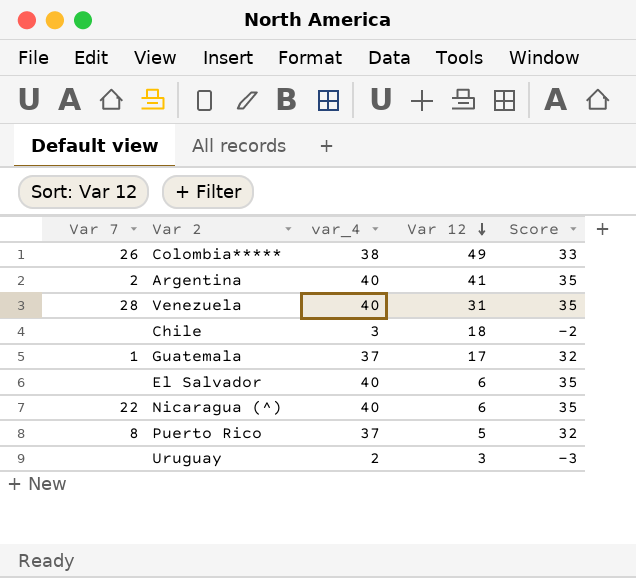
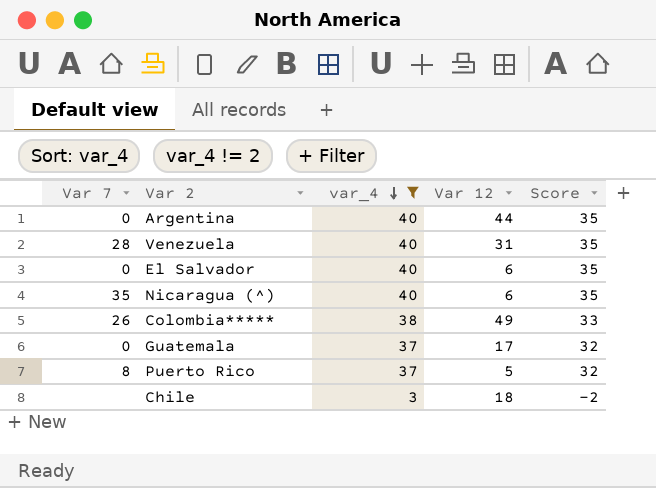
filter: none -> var_4 != 2
row order: Var 12 descending -> var_4 descending
Argentina | Var 7: 2 -> 0
Argentina | Var 12: 41 -> 44
El Salvador | Var 7: none -> 0
Nicaragua (^) | Var 7: 22 -> 35
Guatemala | Var 7: 1 -> 0

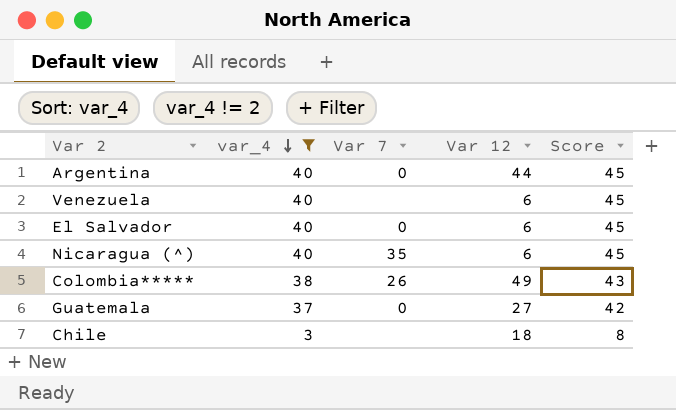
column Var 7 | position: 1 -> 3
column Score | formula: [var_4] - 5 -> [var_4] + 5
row Puerto Rico: 8 | 37 | 5 | 32 -> none
Venezuela | Var 7: 28 -> none
Venezuela | Var 12: 31 -> 6
Guatemala | Var 12: 17 -> 27

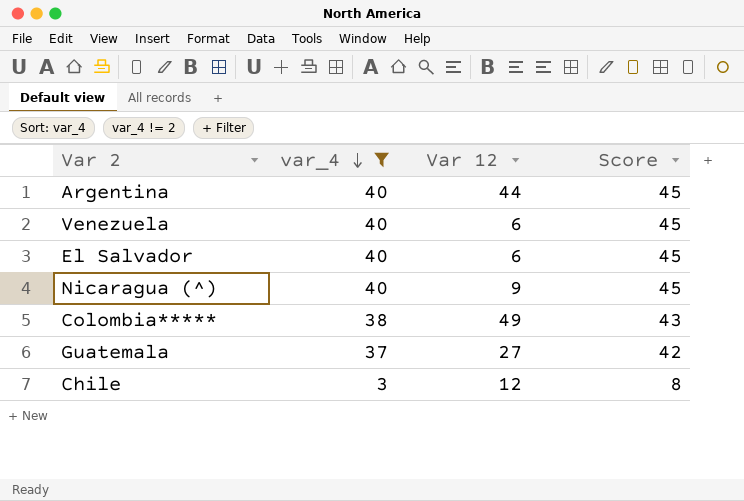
column Var 7 | position: 3 -> none
Nicaragua (^) | Var 12: 6 -> 9
Chile | Var 12: 18 -> 12

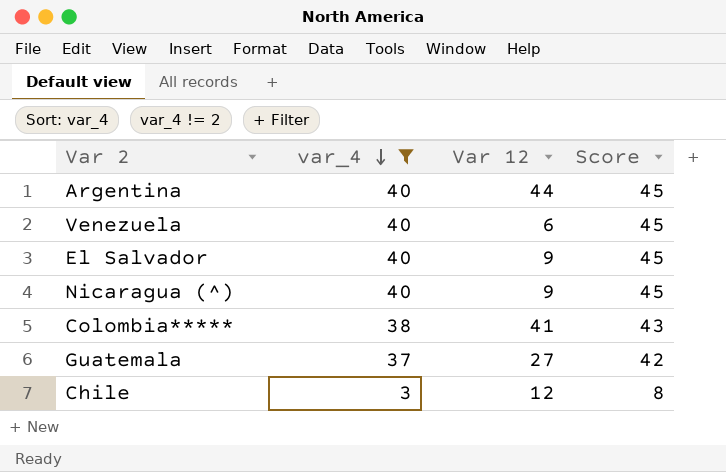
El Salvador | Var 12: 6 -> 9
Colombia***** | Var 12: 49 -> 41

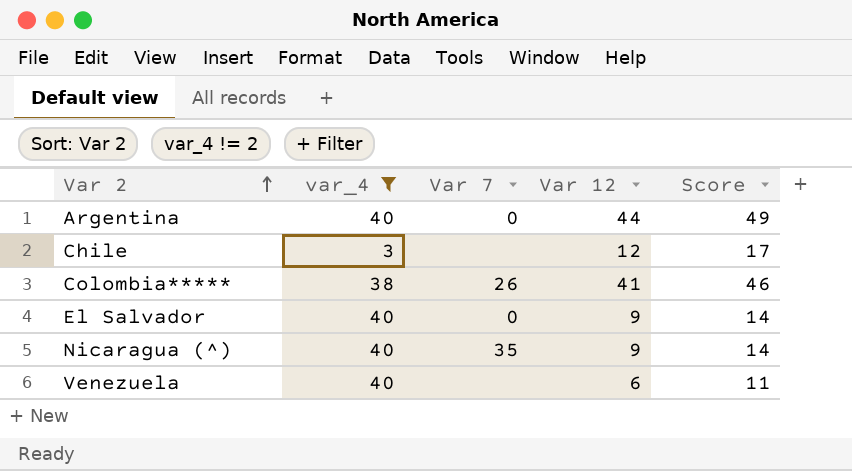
row order: var_4 descending -> Var 2 ascending
column Var 7 | position: none -> 3
column Score | formula: [var_4] + 5 -> [Var 12] + 5
row Guatemala: 37 | 27 | 42 -> none

